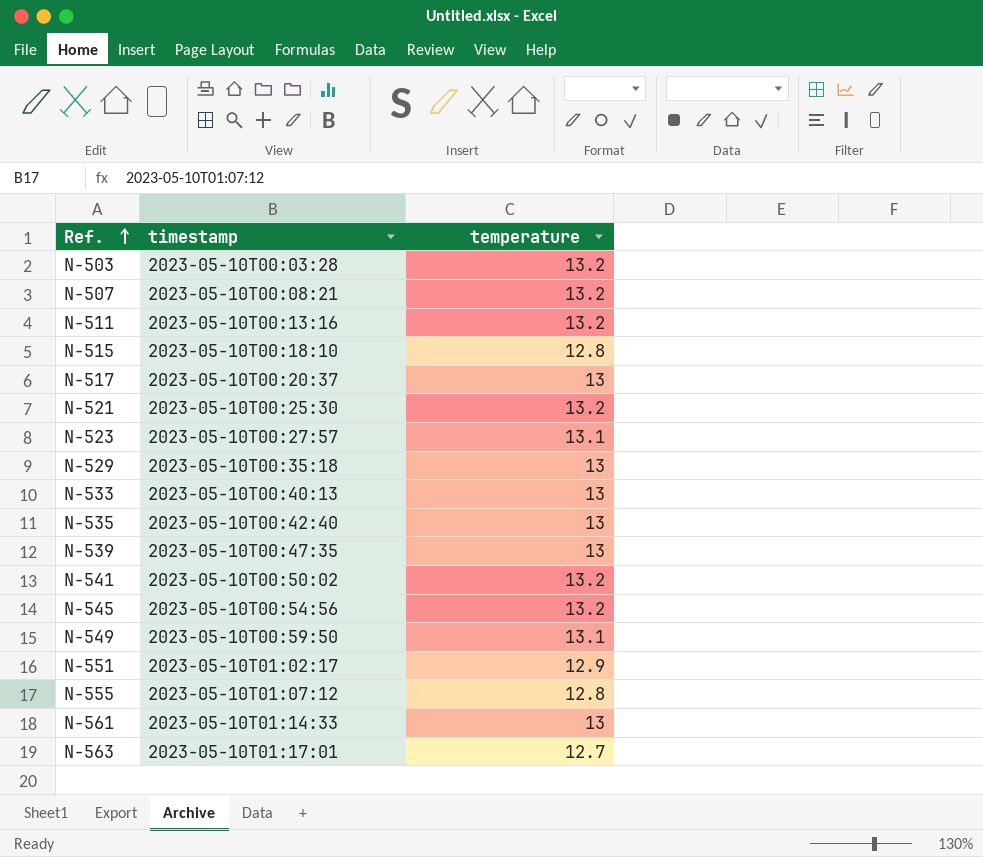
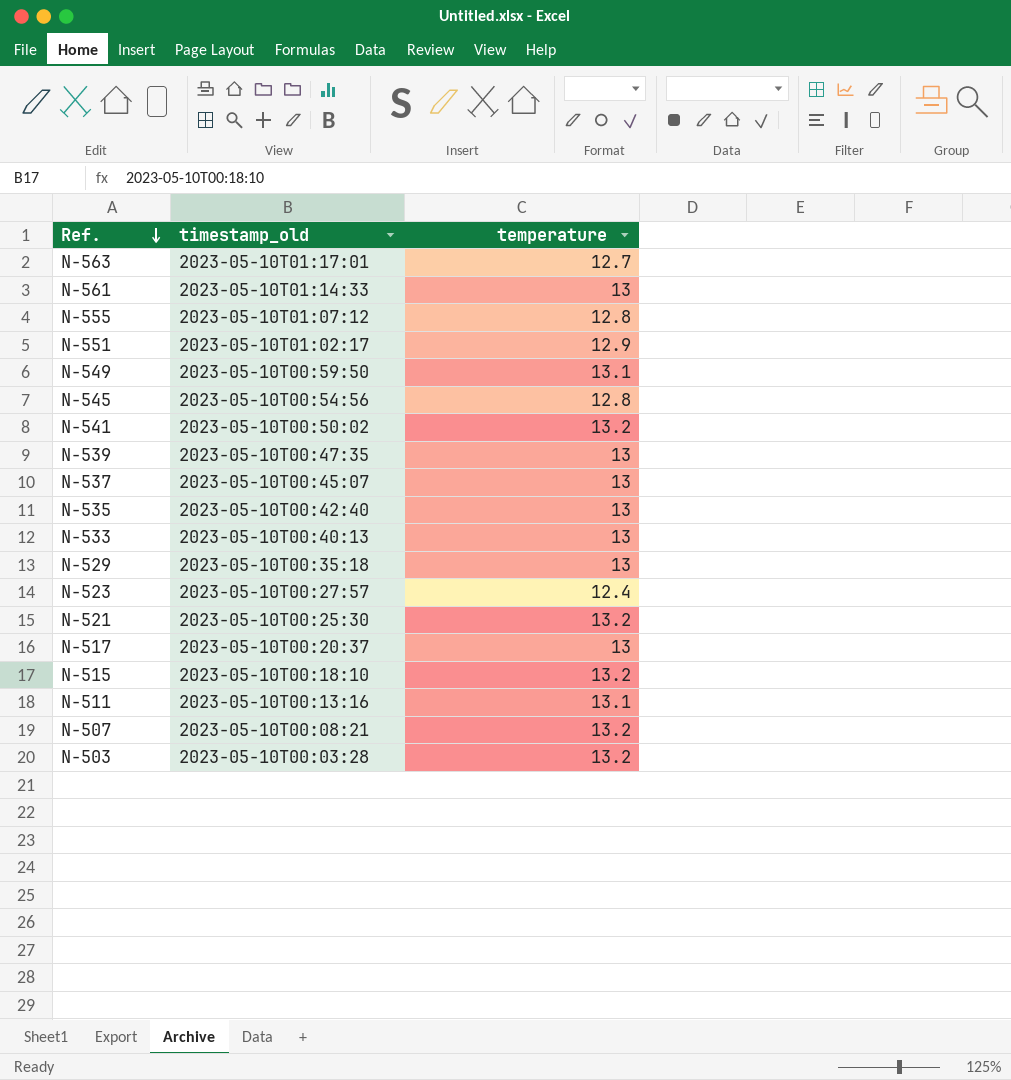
row order: Ref. ascending -> Ref. descending
column name: timestamp -> timestamp_old
N-545 | temperature: 13.2 -> 12.8
row N-537: none -> 2023-05-10T00:45:07 | 13
N-523 | temperature: 13.1 -> 12.4
N-515 | temperature: 12.8 -> 13.2
N-511 | temperature: 13.2 -> 13.1

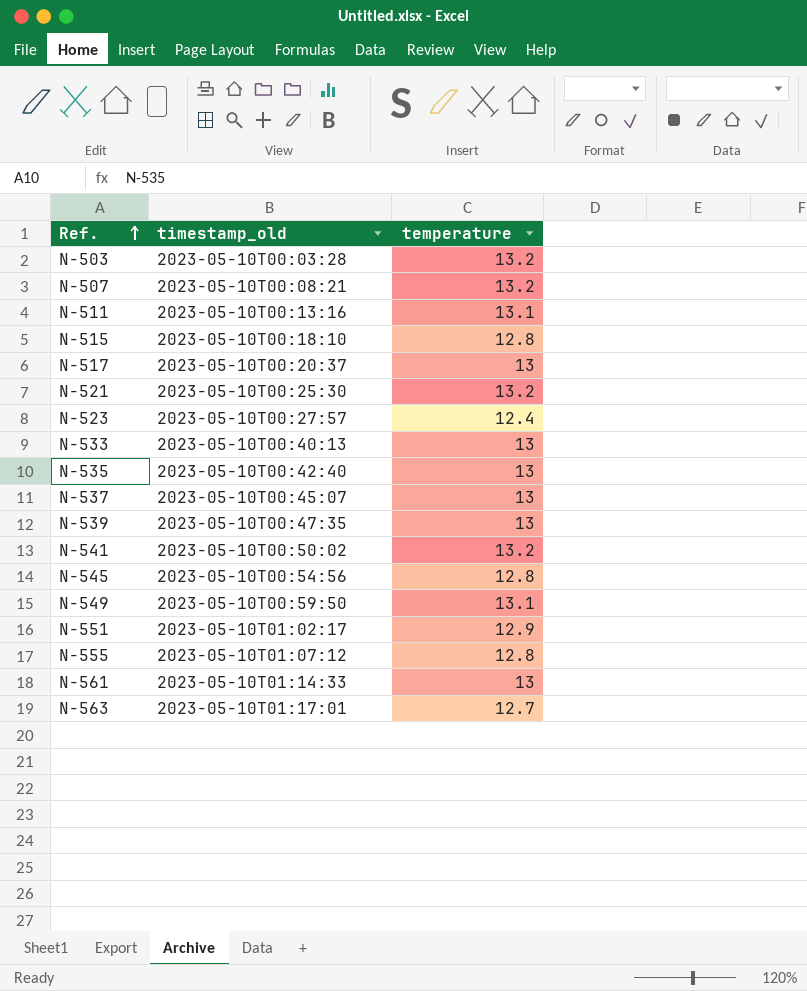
row order: Ref. descending -> Ref. ascending
row N-529: 2023-05-10T00:35:18 | 13 -> none
N-515 | temperature: 13.2 -> 12.8

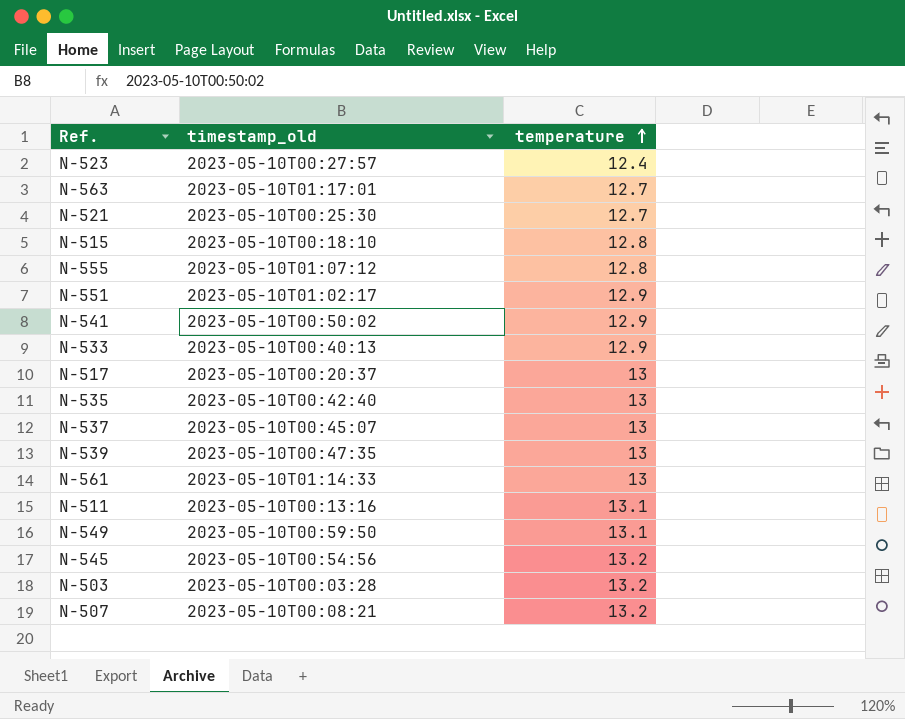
row order: Ref. ascending -> temperature ascending
N-521 | temperature: 13.2 -> 12.7
N-541 | temperature: 13.2 -> 12.9
N-533 | temperature: 13 -> 12.9
N-545 | temperature: 12.8 -> 13.2

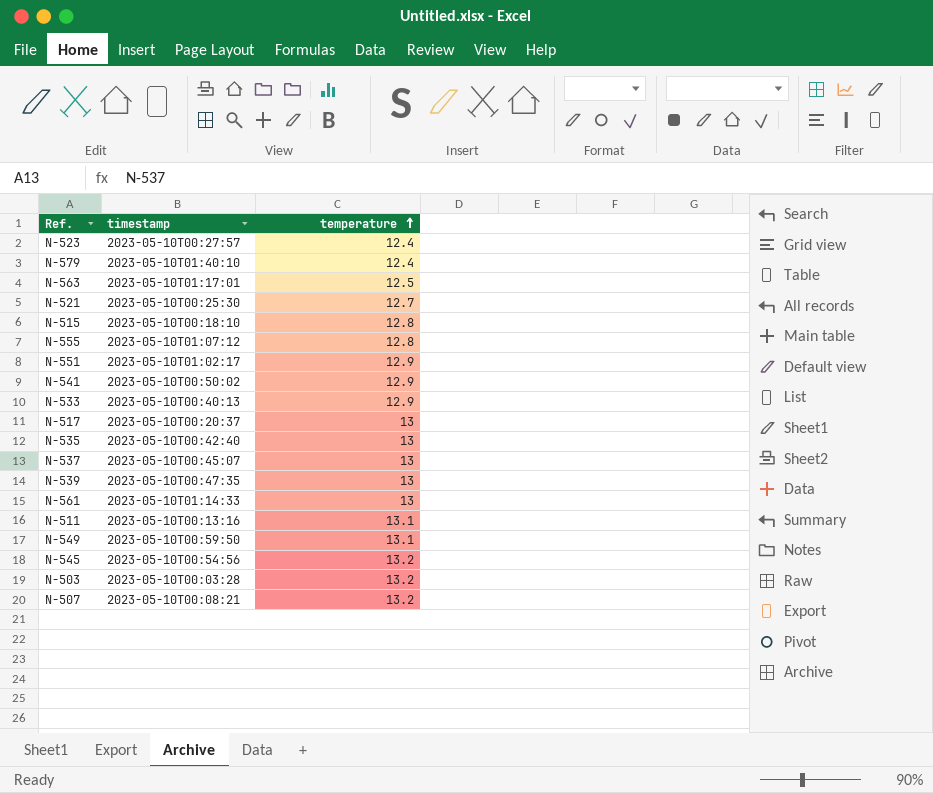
column name: timestamp_old -> timestamp
row N-579: none -> 2023-05-10T01:40:10 | 12.4
N-563 | temperature: 12.7 -> 12.5

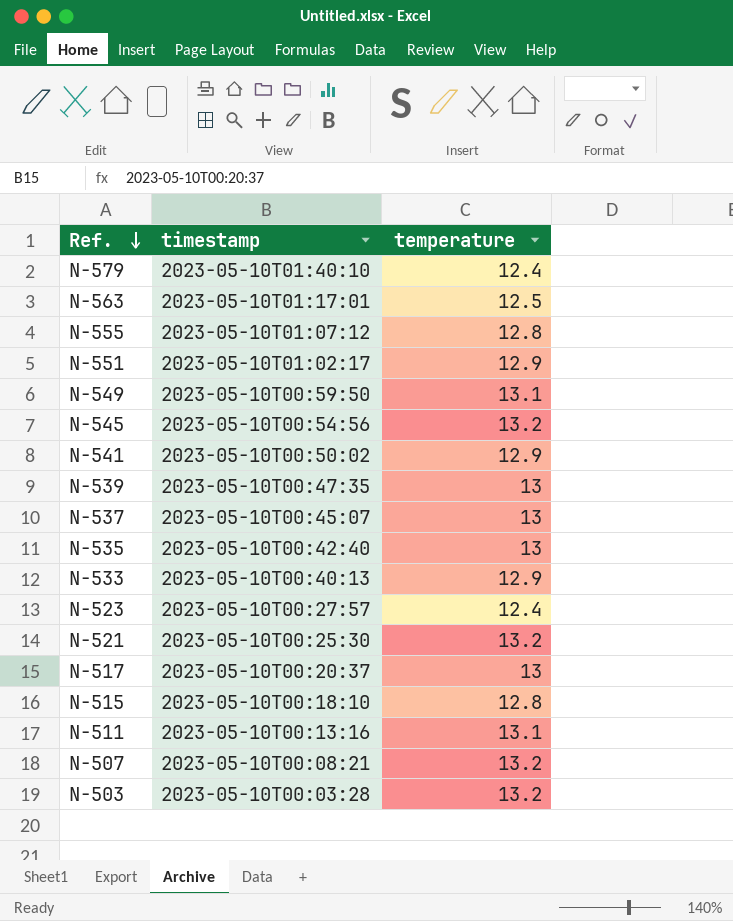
row order: temperature ascending -> Ref. descending
row N-561: 2023-05-10T01:14:33 | 13 -> none
N-521 | temperature: 12.7 -> 13.2

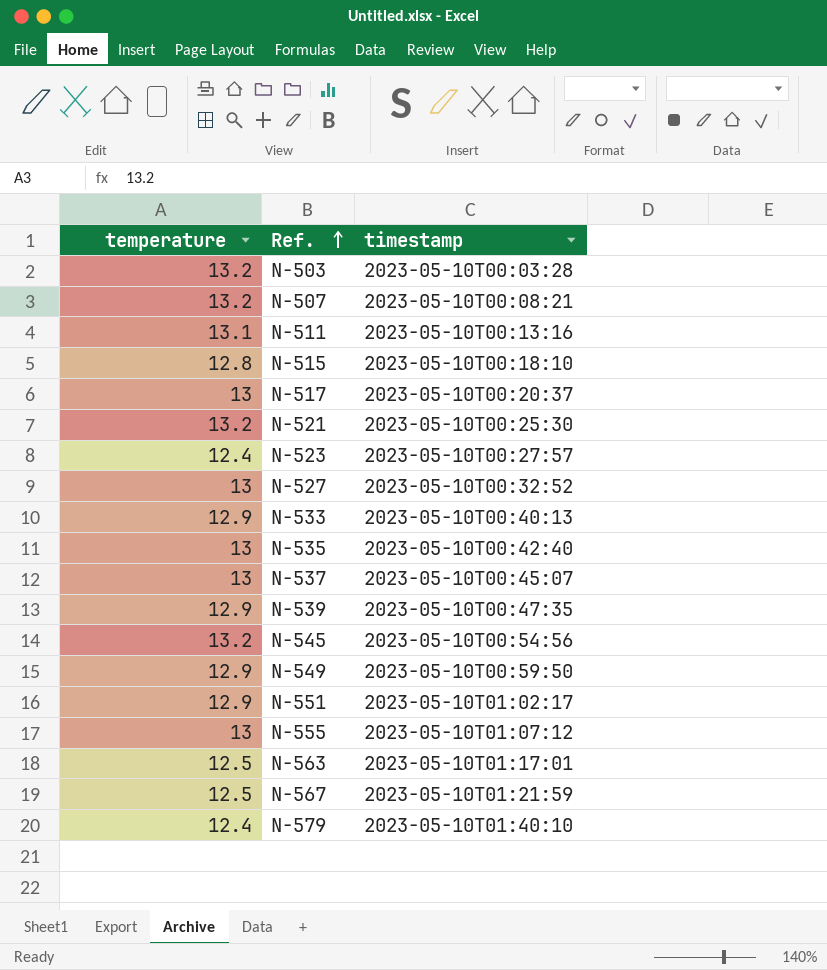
row order: Ref. descending -> Ref. ascending
column temperature | position: 3 -> 1
row N-541: 2023-05-10T00:50:02 | 12.9 -> none
row N-527: none -> 13 | 2023-05-10T00:32:52
N-539 | temperature: 13 -> 12.9
N-549 | temperature: 13.1 -> 12.9
N-555 | temperature: 12.8 -> 13
row N-567: none -> 12.5 | 2023-05-10T01:21:59

